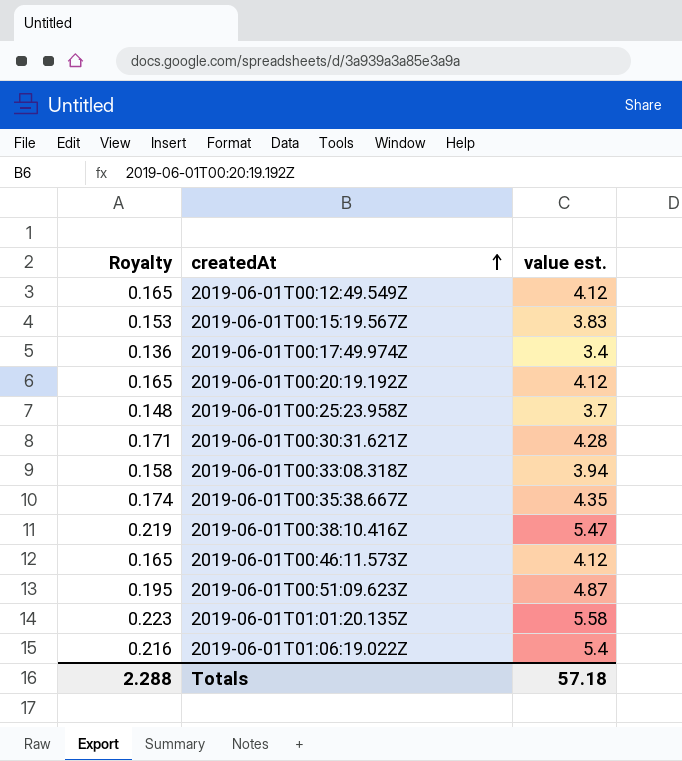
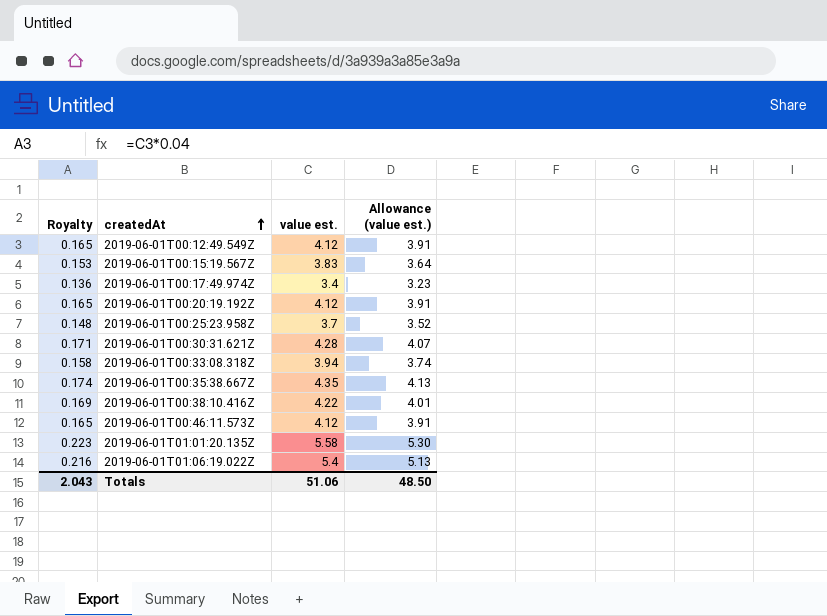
column Allowance (value est.) | formula: none -> [value est.] * 0.95
row 2019-06-01T00:51:09.623Z: 0.195 | 4.87 -> none
2019-06-01T00:38:10.416Z | Royalty: 0.219 -> 0.169
2019-06-01T00:38:10.416Z | value est.: 5.47 -> 4.22
Totals | Royalty: 2.288 -> 2.043
Totals | value est.: 57.18 -> 51.06

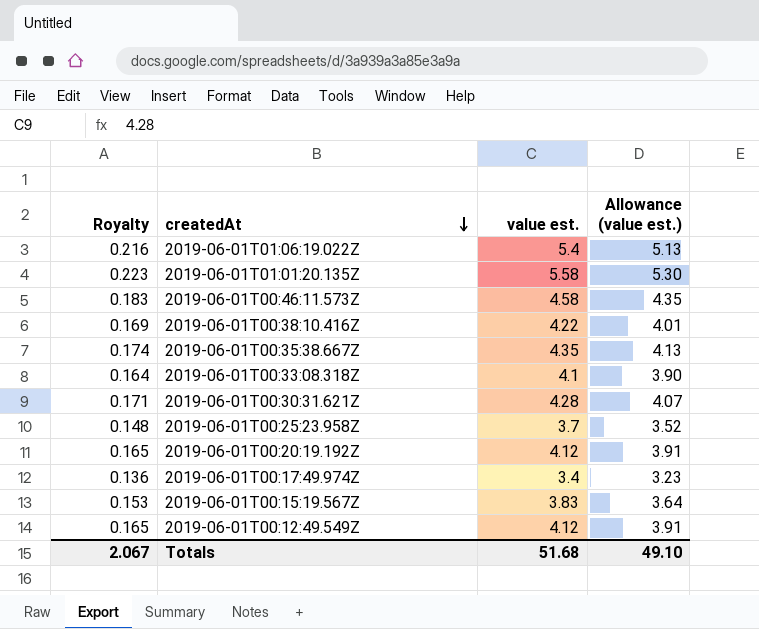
row order: createdAt ascending -> createdAt descending
2019-06-01T00:46:11.573Z | Royalty: 0.165 -> 0.183
2019-06-01T00:46:11.573Z | value est.: 4.12 -> 4.58
2019-06-01T00:46:11.573Z | Allowance (value est.): 3.91 -> 4.35
2019-06-01T00:33:08.318Z | Royalty: 0.158 -> 0.164
2019-06-01T00:33:08.318Z | value est.: 3.94 -> 4.1
2019-06-01T00:33:08.318Z | Allowance (value est.): 3.74 -> 3.90
Totals | Royalty: 2.043 -> 2.067
Totals | value est.: 51.06 -> 51.68
Totals | Allowance (value est.): 48.50 -> 49.10

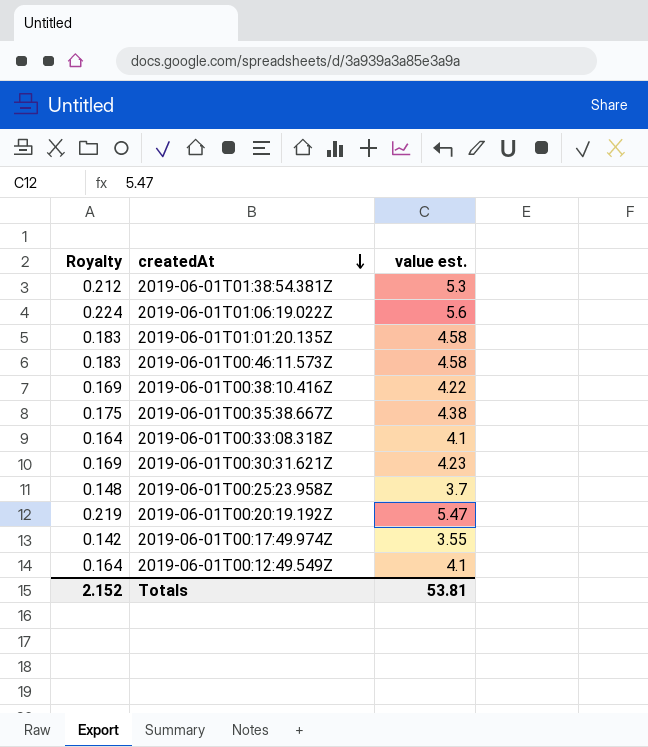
column Allowance (value est.) | formula: [value est.] * 0.95 -> none
row 2019-06-01T00:15:19.567Z: 0.153 | 3.83 | 3.64 -> none
row 2019-06-01T01:38:54.381Z: none -> 0.212 | 5.3
2019-06-01T01:06:19.022Z | Royalty: 0.216 -> 0.224
2019-06-01T01:06:19.022Z | value est.: 5.4 -> 5.6
2019-06-01T01:01:20.135Z | Royalty: 0.223 -> 0.183
2019-06-01T01:01:20.135Z | value est.: 5.58 -> 4.58
2019-06-01T00:35:38.667Z | Royalty: 0.174 -> 0.175
2019-06-01T00:35:38.667Z | value est.: 4.35 -> 4.38
2019-06-01T00:30:31.621Z | Royalty: 0.171 -> 0.169
2019-06-01T00:30:31.621Z | value est.: 4.28 -> 4.23
2019-06-01T00:20:19.192Z | Royalty: 0.165 -> 0.219
2019-06-01T00:20:19.192Z | value est.: 4.12 -> 5.47
2019-06-01T00:17:49.974Z | Royalty: 0.136 -> 0.142
2019-06-01T00:17:49.974Z | value est.: 3.4 -> 3.55
2019-06-01T00:12:49.549Z | Royalty: 0.165 -> 0.164
2019-06-01T00:12:49.549Z | value est.: 4.12 -> 4.1
Totals | Royalty: 2.067 -> 2.152
Totals | value est.: 51.68 -> 53.81

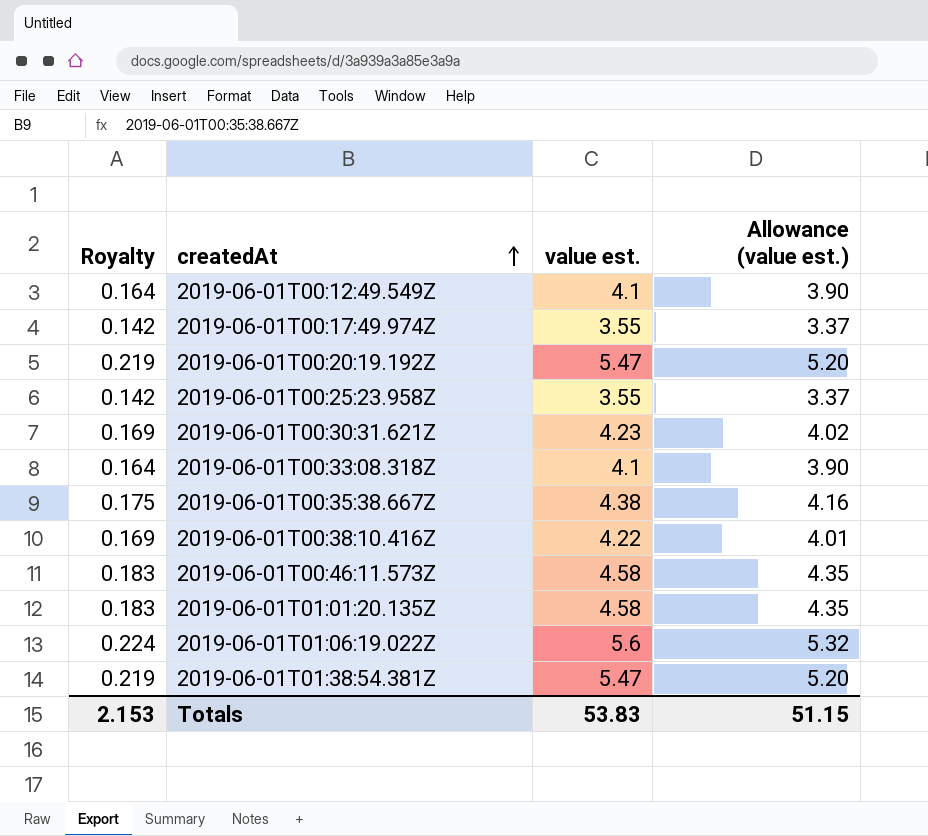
row order: createdAt descending -> createdAt ascending
column Allowance (value est.) | formula: none -> [value est.] * 0.95
2019-06-01T00:25:23.958Z | Royalty: 0.148 -> 0.142
2019-06-01T00:25:23.958Z | value est.: 3.7 -> 3.55
2019-06-01T01:38:54.381Z | Royalty: 0.212 -> 0.219
2019-06-01T01:38:54.381Z | value est.: 5.3 -> 5.47
Totals | Royalty: 2.152 -> 2.153
Totals | value est.: 53.81 -> 53.83

